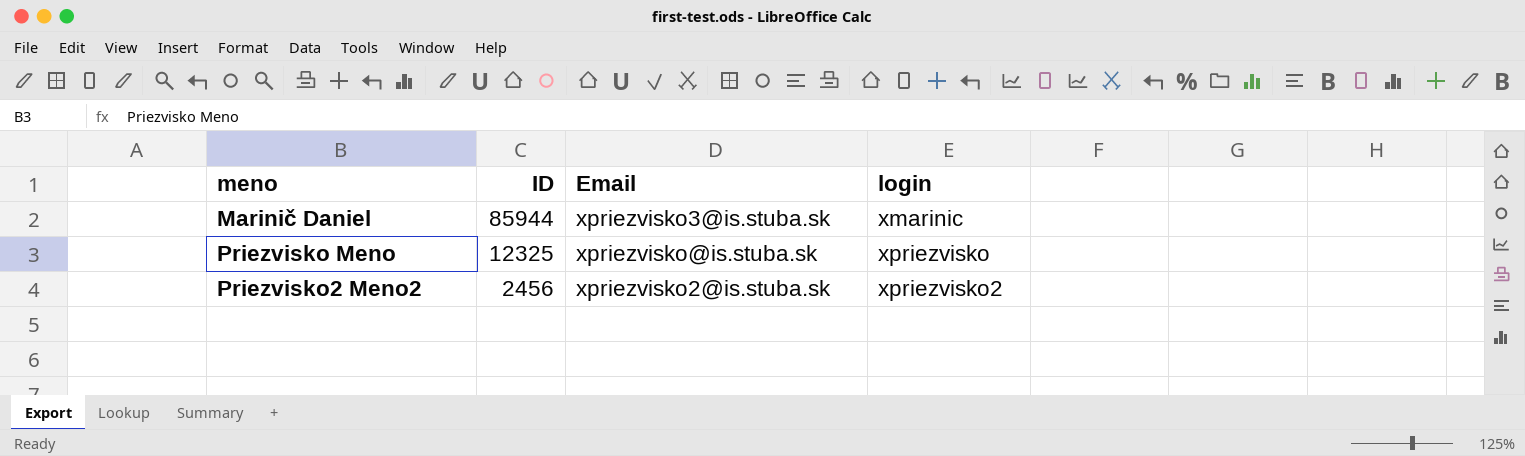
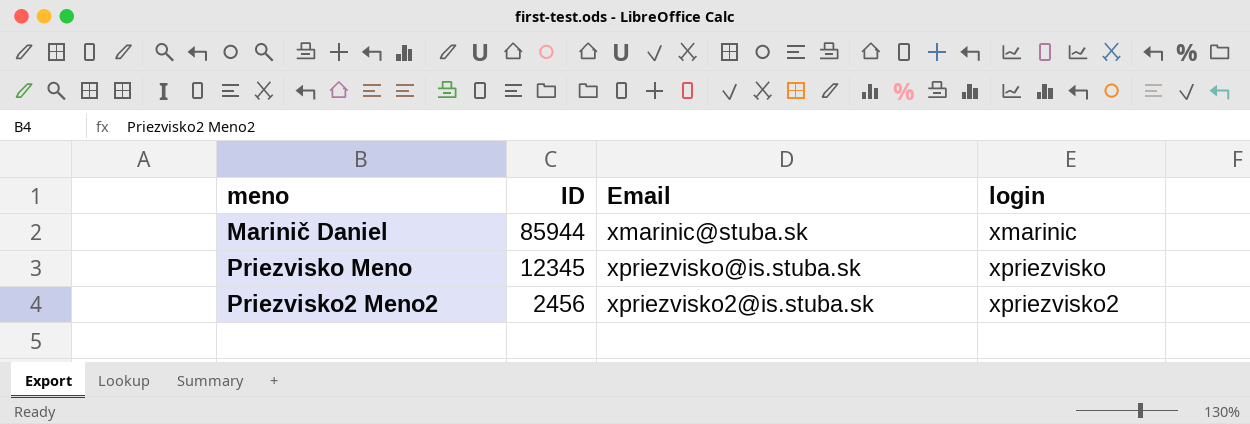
Marinič Daniel | Email: xpriezvisko3@is.stuba.sk -> xmarinic@stuba.sk
Priezvisko Meno | ID: 12325 -> 12345

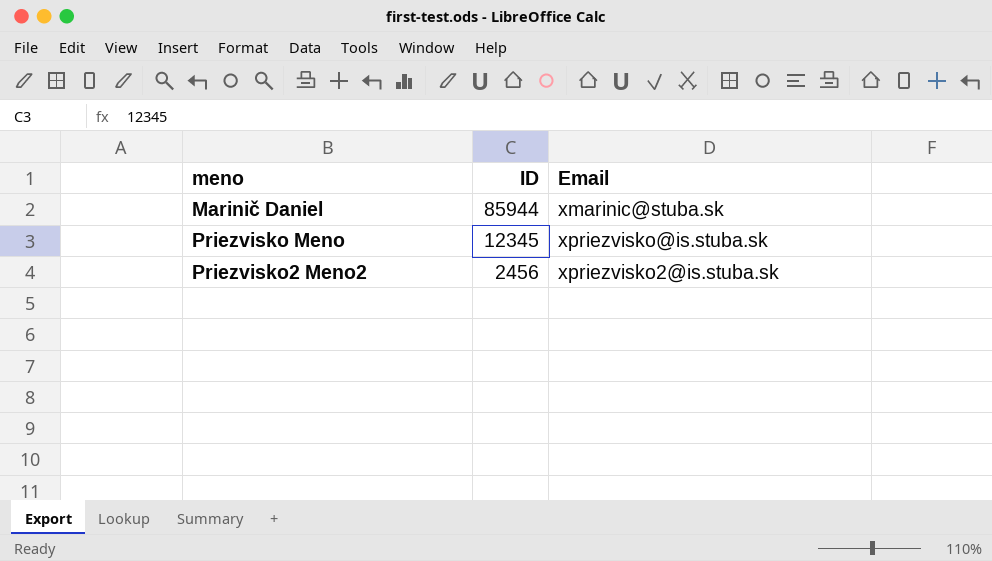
column login | position: 4 -> none

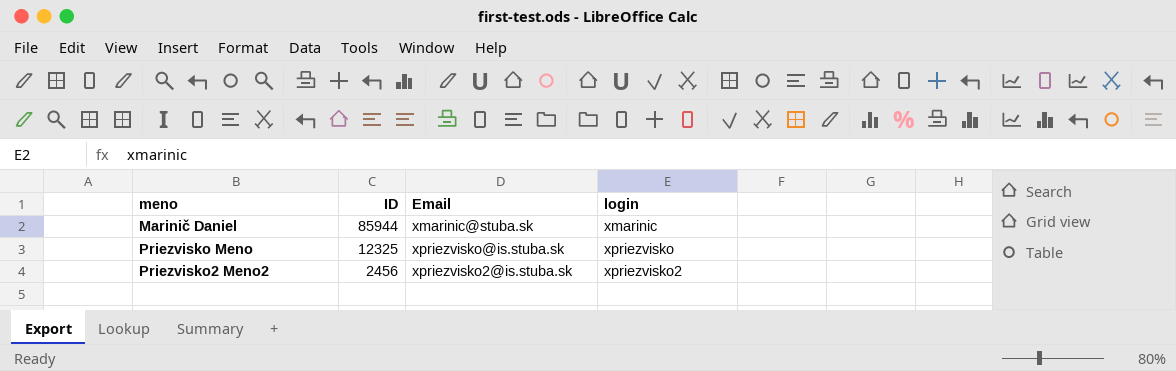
column login | position: none -> 4
Priezvisko Meno | ID: 12345 -> 12325

